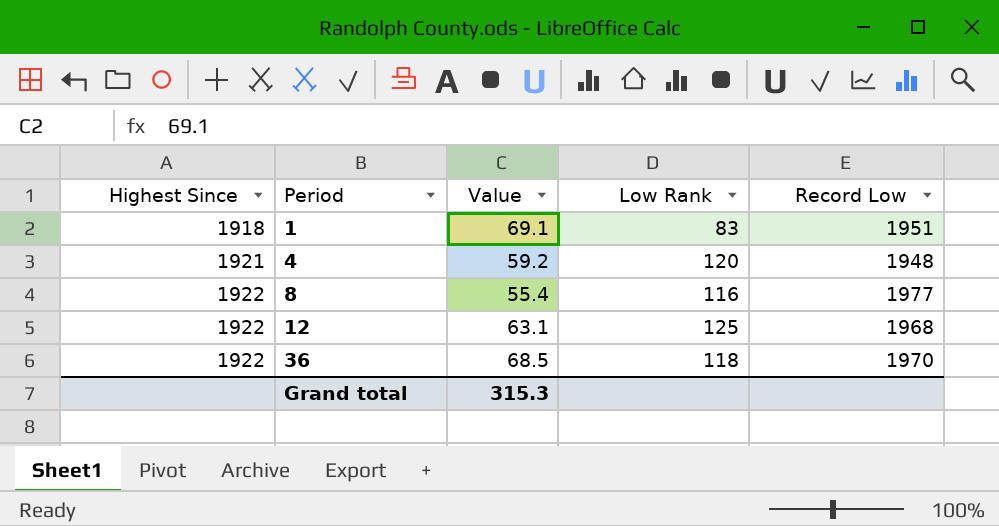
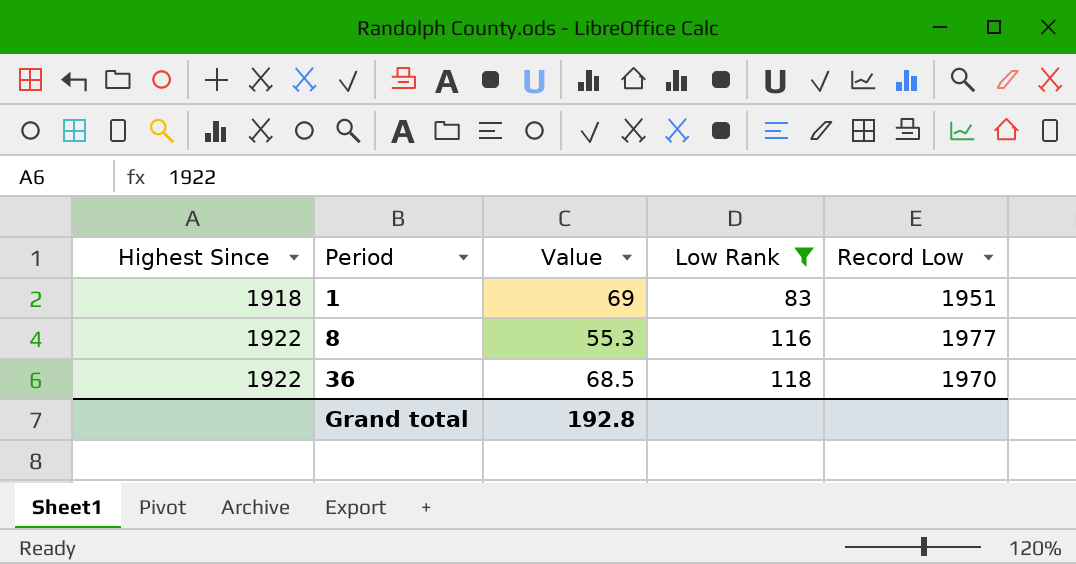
filter: none -> Low Rank <= 118
1 | Value: 69.1 -> 69
8 | Value: 55.4 -> 55.3
Grand total | Value: 315.3 -> 192.8

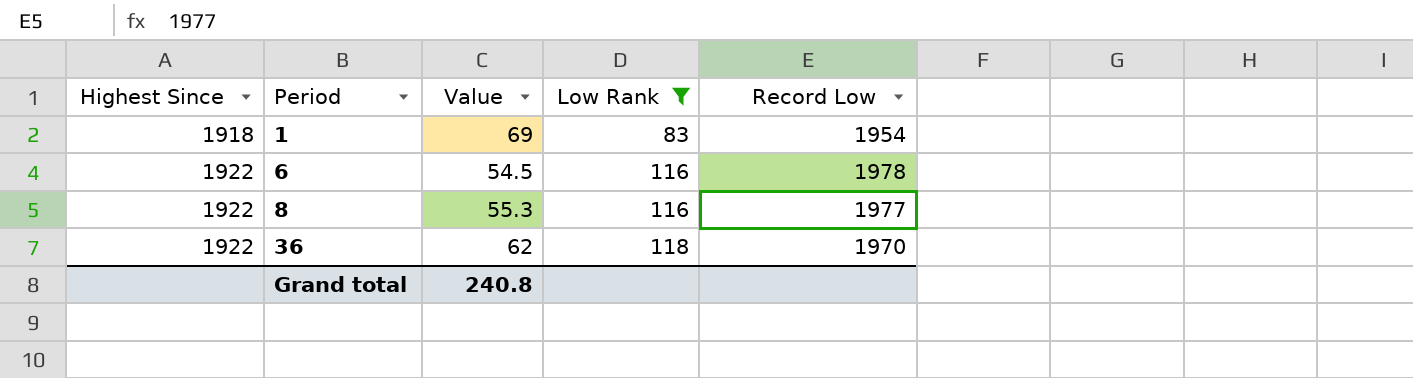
1 | Record Low: 1951 -> 1954
row 6: none -> 1922 | 54.5 | 116 | 1978
36 | Value: 68.5 -> 62
Grand total | Value: 192.8 -> 240.8

